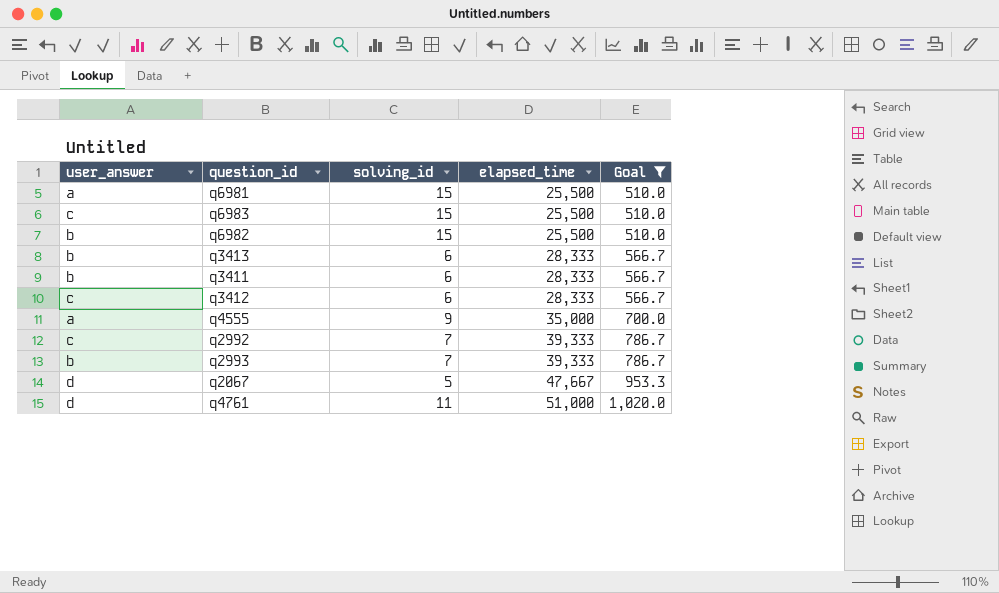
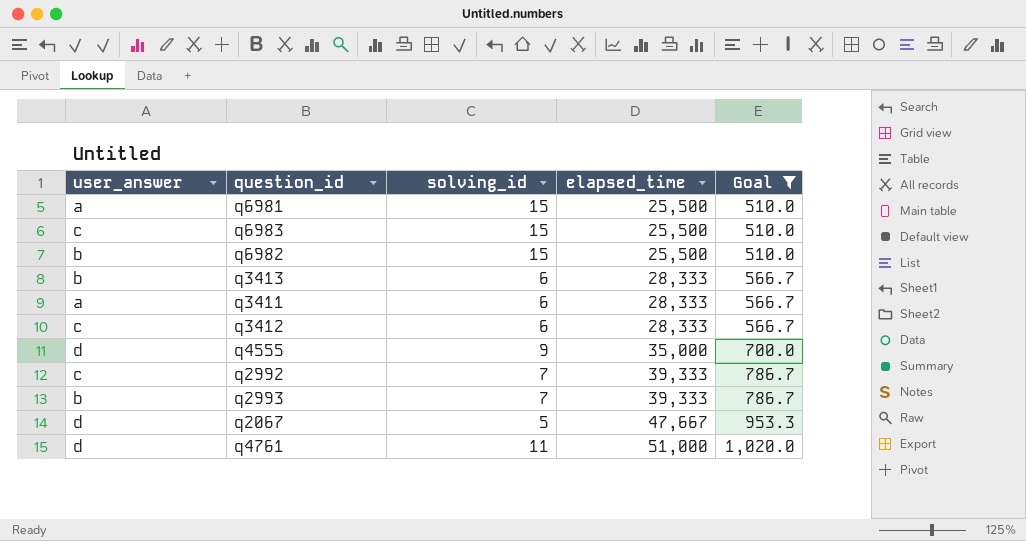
q3411 | user_answer: b -> a
q4555 | user_answer: a -> d

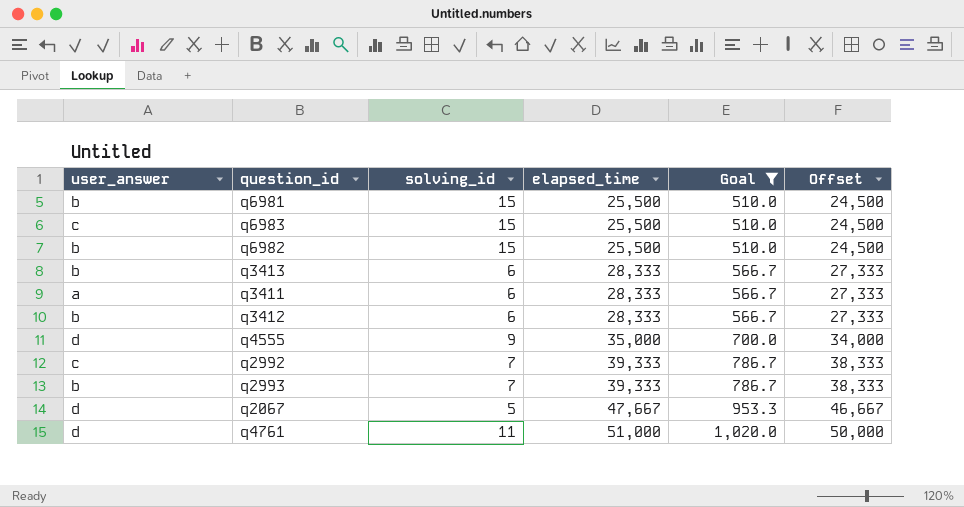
column Offset | formula: none -> [elapsed_time] - 1000
q6981 | user_answer: a -> b
q3412 | user_answer: c -> b

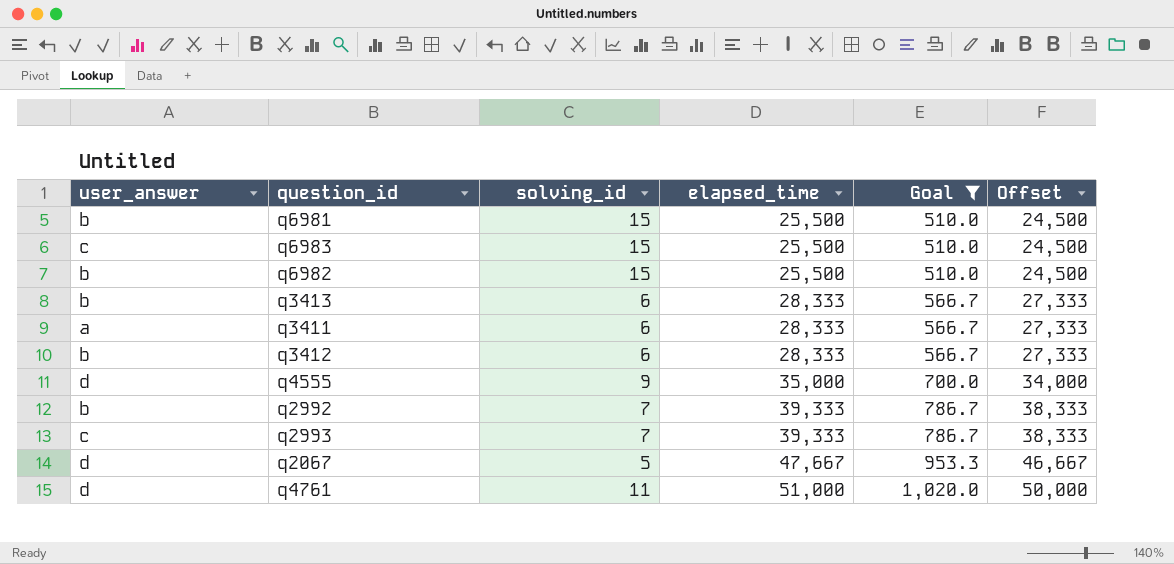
q2992 | user_answer: c -> b
q2993 | user_answer: b -> c

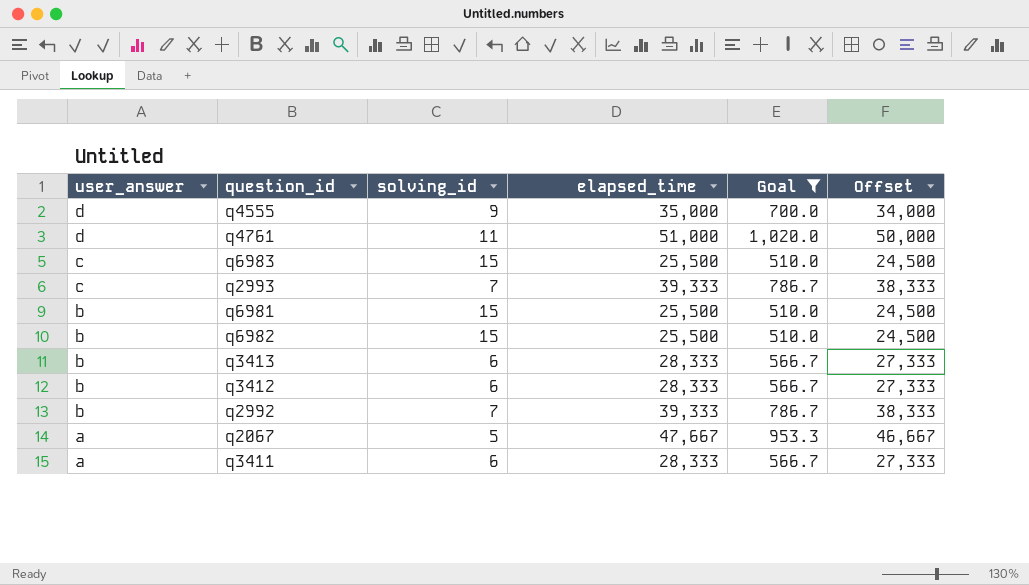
row order: elapsed_time ascending -> user_answer descending
q2067 | user_answer: d -> a

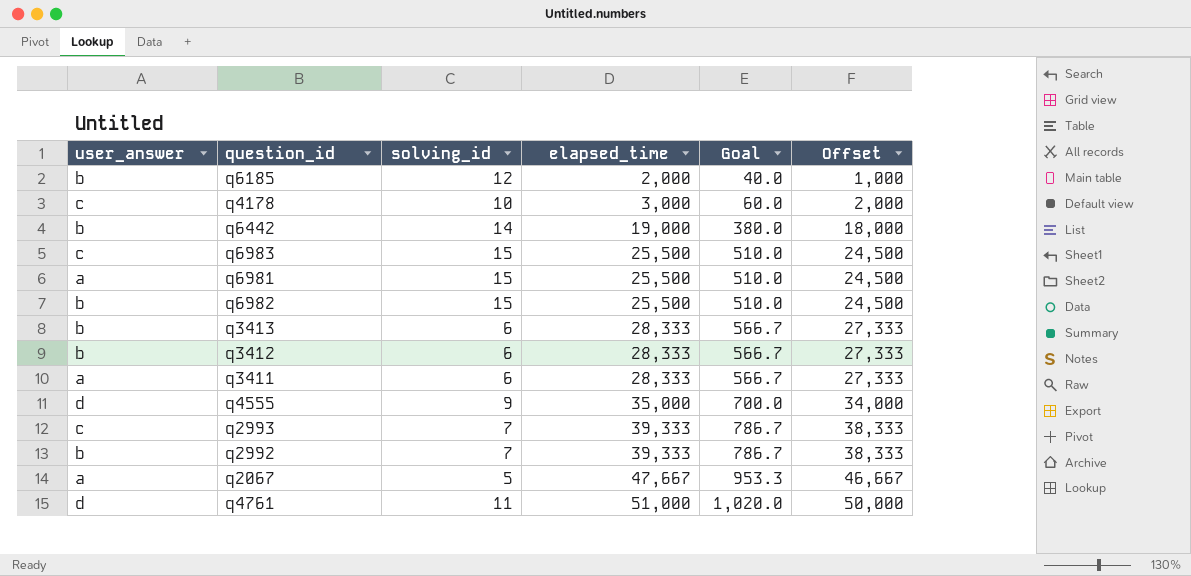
filter: Goal >= 510.0 -> none
row order: user_answer descending -> elapsed_time ascending
q6981 | user_answer: b -> a

